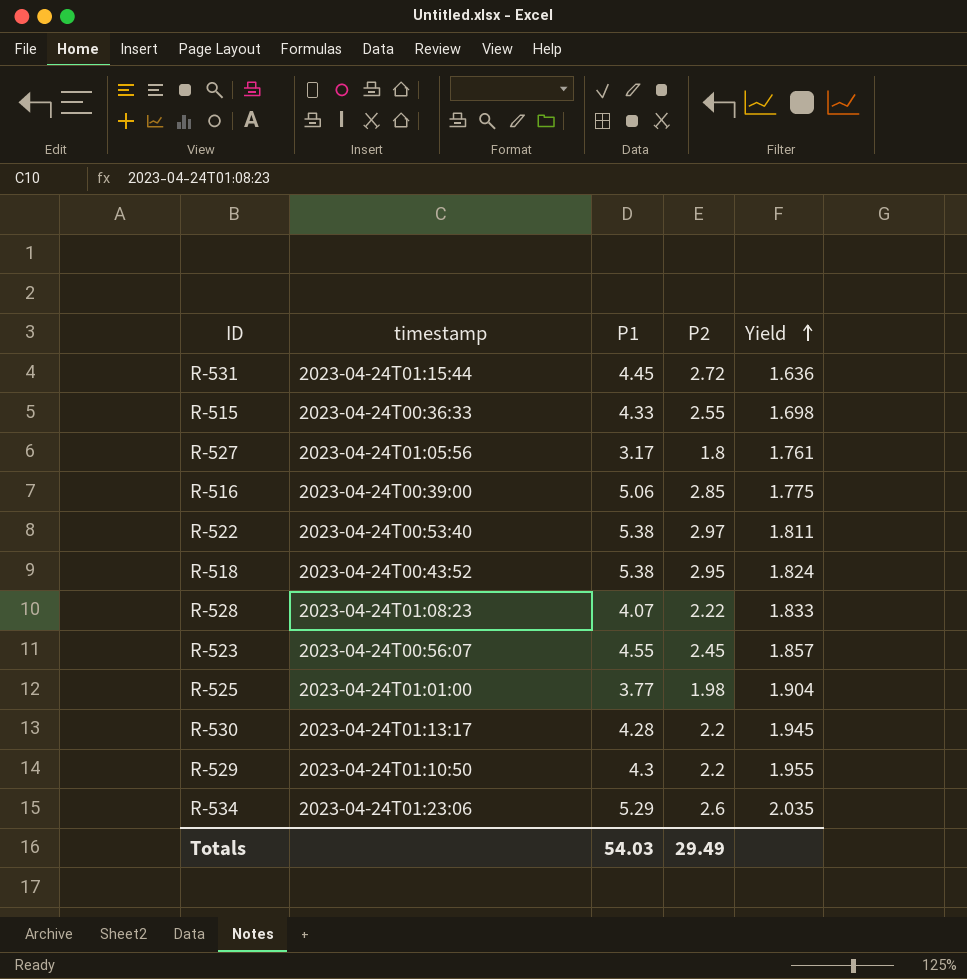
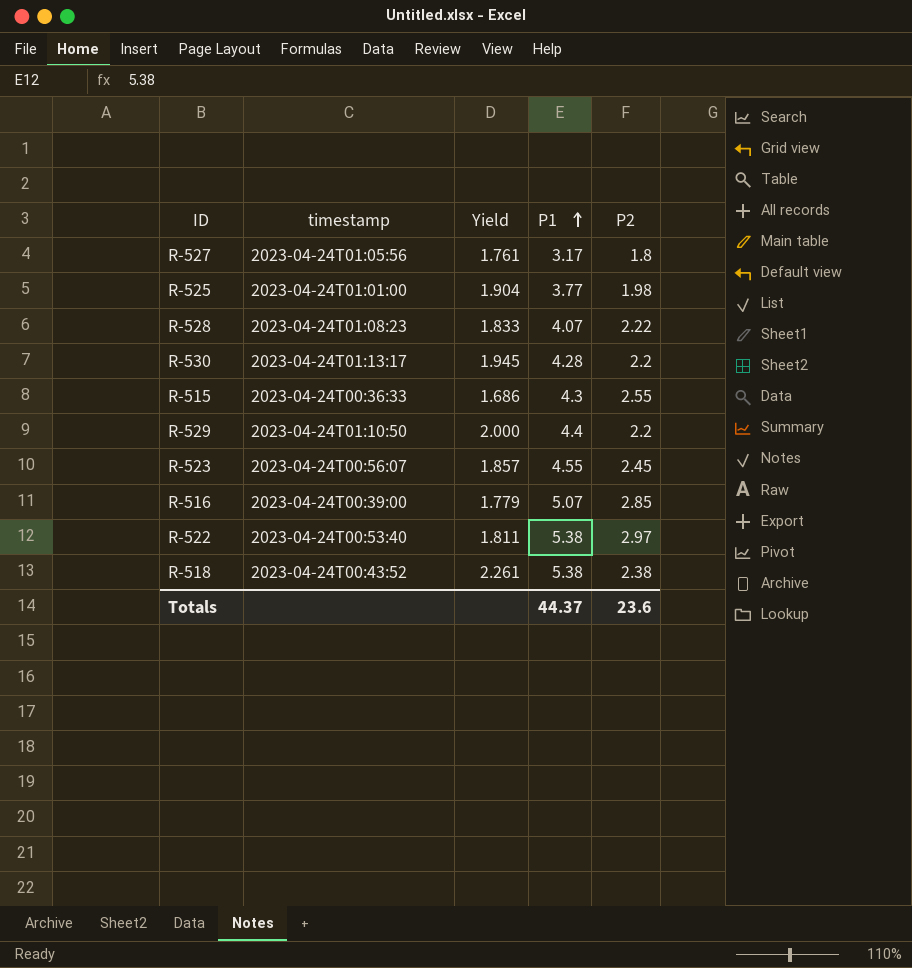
row order: Yield ascending -> P1 ascending
column Yield | position: 5 -> 3
row R-531: 2023-04-24T01:15:44 | 4.45 | 2.72 | 1.636 -> none
row R-534: 2023-04-24T01:23:06 | 5.29 | 2.6 | 2.035 -> none
R-515 | Yield: 1.698 -> 1.686
R-515 | P1: 4.33 -> 4.3
R-529 | Yield: 1.955 -> 2.000
R-529 | P1: 4.3 -> 4.4
R-516 | Yield: 1.775 -> 1.779
R-516 | P1: 5.06 -> 5.07
R-518 | Yield: 1.824 -> 2.261
R-518 | P2: 2.95 -> 2.38
Totals | P1: 54.03 -> 44.37
Totals | P2: 29.49 -> 23.6

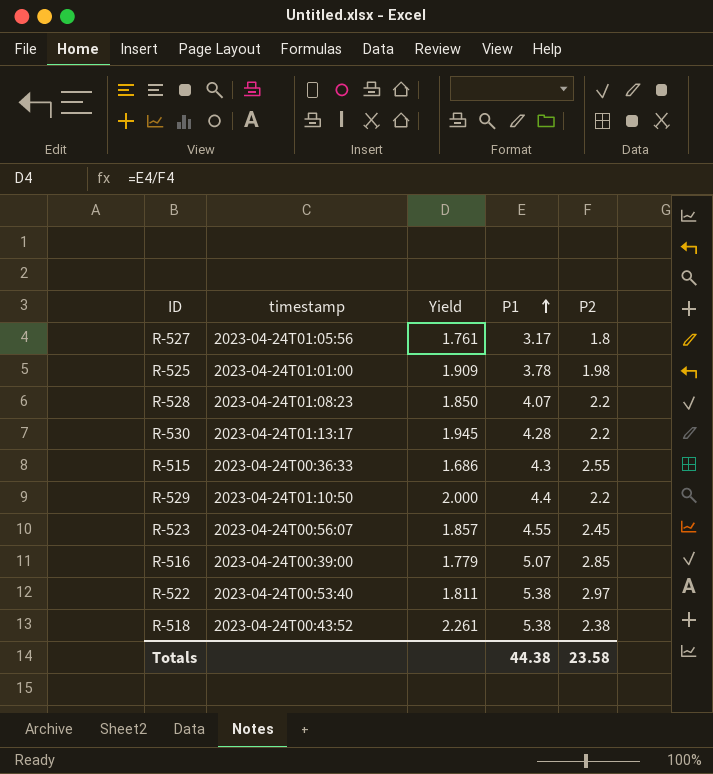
R-525 | Yield: 1.904 -> 1.909
R-525 | P1: 3.77 -> 3.78
R-528 | Yield: 1.833 -> 1.850
R-528 | P2: 2.22 -> 2.2
Totals | P1: 44.37 -> 44.38
Totals | P2: 23.6 -> 23.58

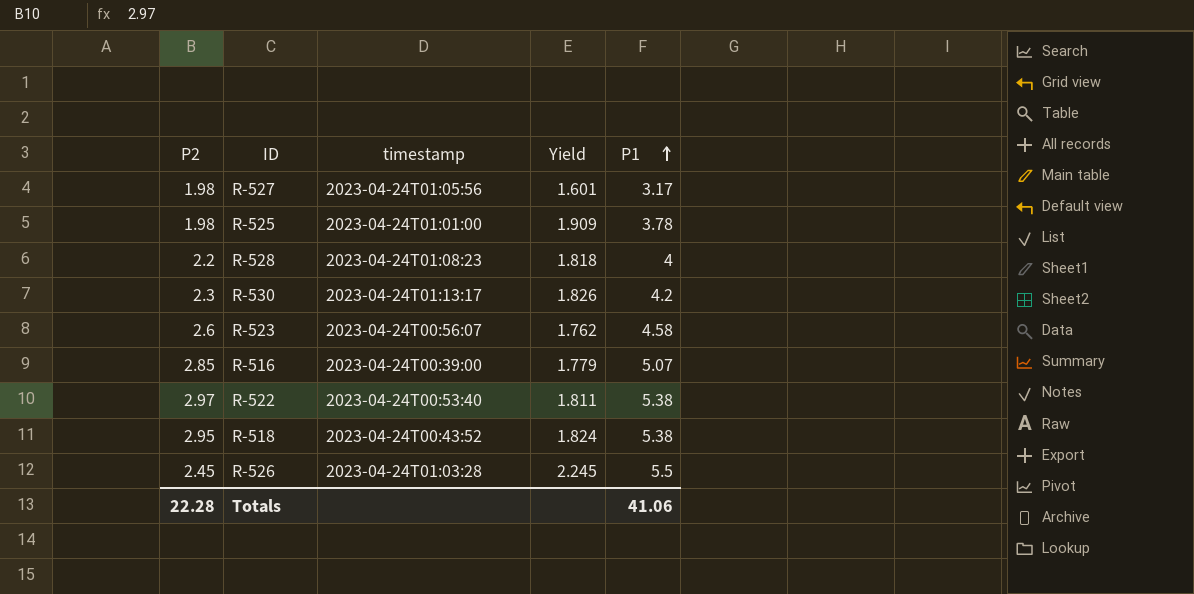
column P2 | position: 5 -> 1
row R-515: 2023-04-24T00:36:33 | 1.686 | 4.3 | 2.55 -> none
row R-529: 2023-04-24T01:10:50 | 2.000 | 4.4 | 2.2 -> none
R-527 | P2: 1.8 -> 1.98
R-527 | Yield: 1.761 -> 1.601
R-528 | Yield: 1.850 -> 1.818
R-528 | P1: 4.07 -> 4
R-530 | P2: 2.2 -> 2.3
R-530 | Yield: 1.945 -> 1.826
R-530 | P1: 4.28 -> 4.2
R-523 | P2: 2.45 -> 2.6
R-523 | Yield: 1.857 -> 1.762
R-523 | P1: 4.55 -> 4.58
R-518 | P2: 2.38 -> 2.95
R-518 | Yield: 2.261 -> 1.824
row R-526: none -> 2.45 | 2023-04-24T01:03:28 | 2.245 | 5.5
Totals | P2: 23.58 -> 22.28
Totals | P1: 44.38 -> 41.06

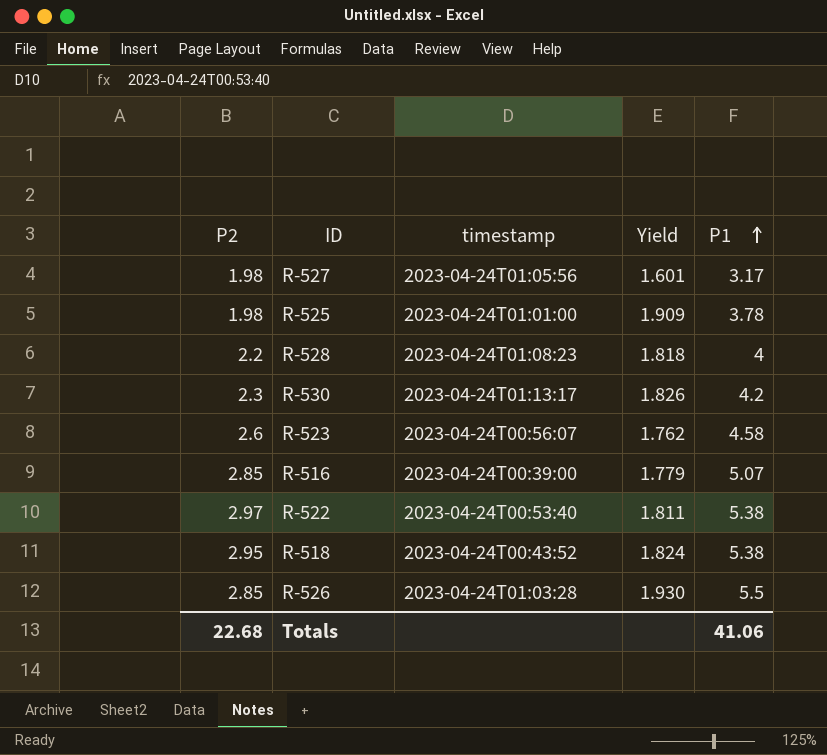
R-526 | P2: 2.45 -> 2.85
R-526 | Yield: 2.245 -> 1.930
Totals | P2: 22.28 -> 22.68

